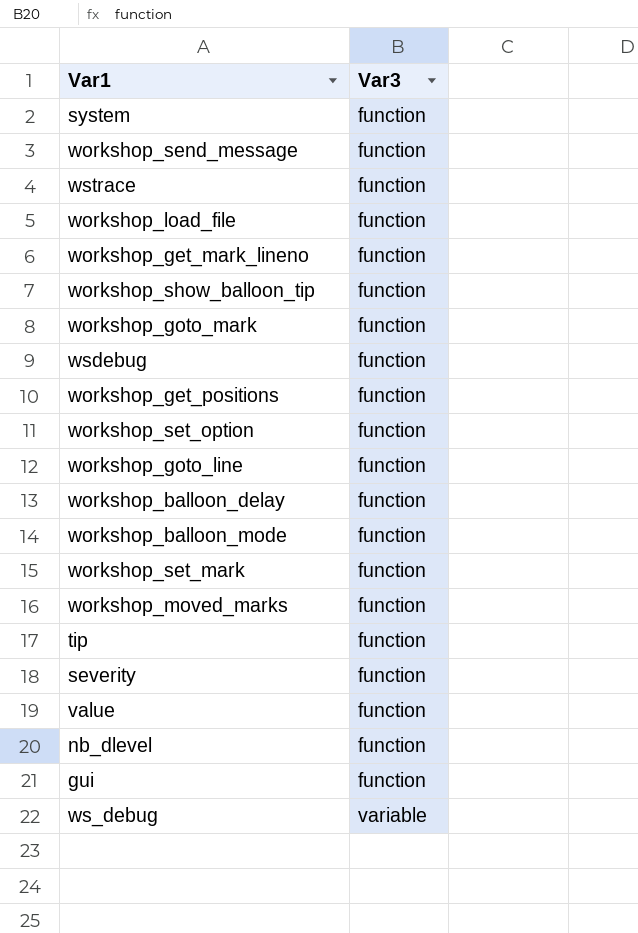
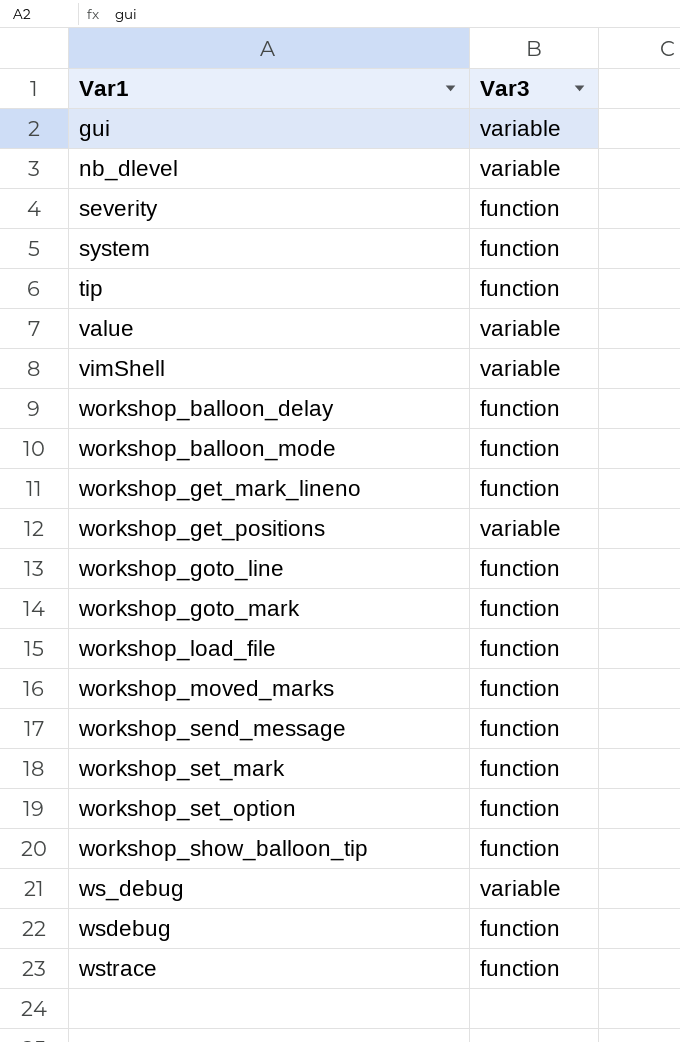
row order: Var3 ascending -> Var1 ascending
gui | Var3: function -> variable
nb_dlevel | Var3: function -> variable
value | Var3: function -> variable
row vimShell: none -> variable
workshop_get_positions | Var3: function -> variable

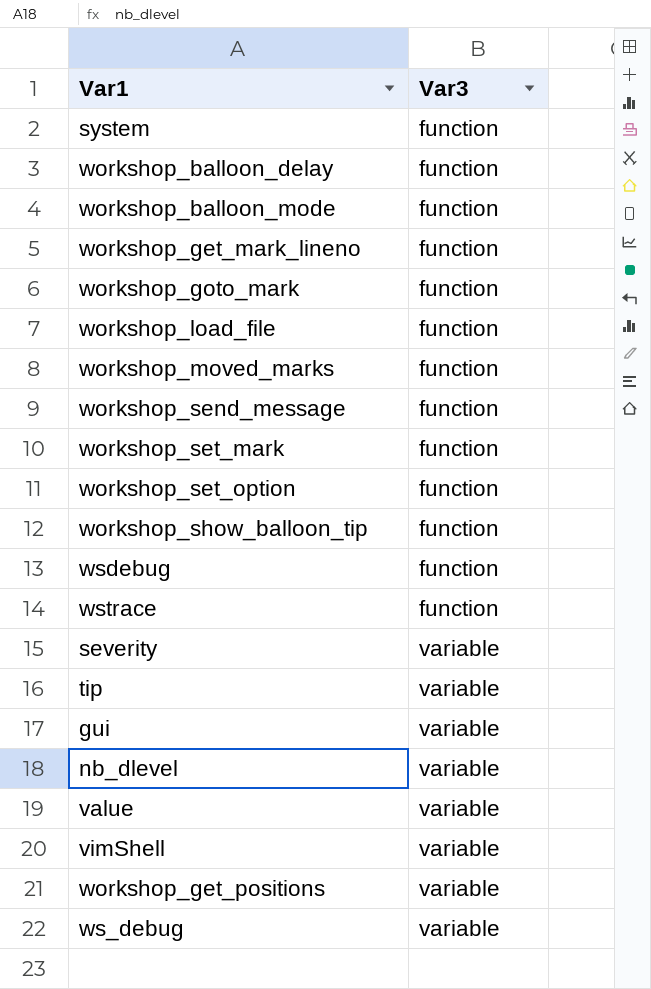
row order: Var1 ascending -> Var3 ascending
row workshop_goto_line: function -> none
severity | Var3: function -> variable
tip | Var3: function -> variable

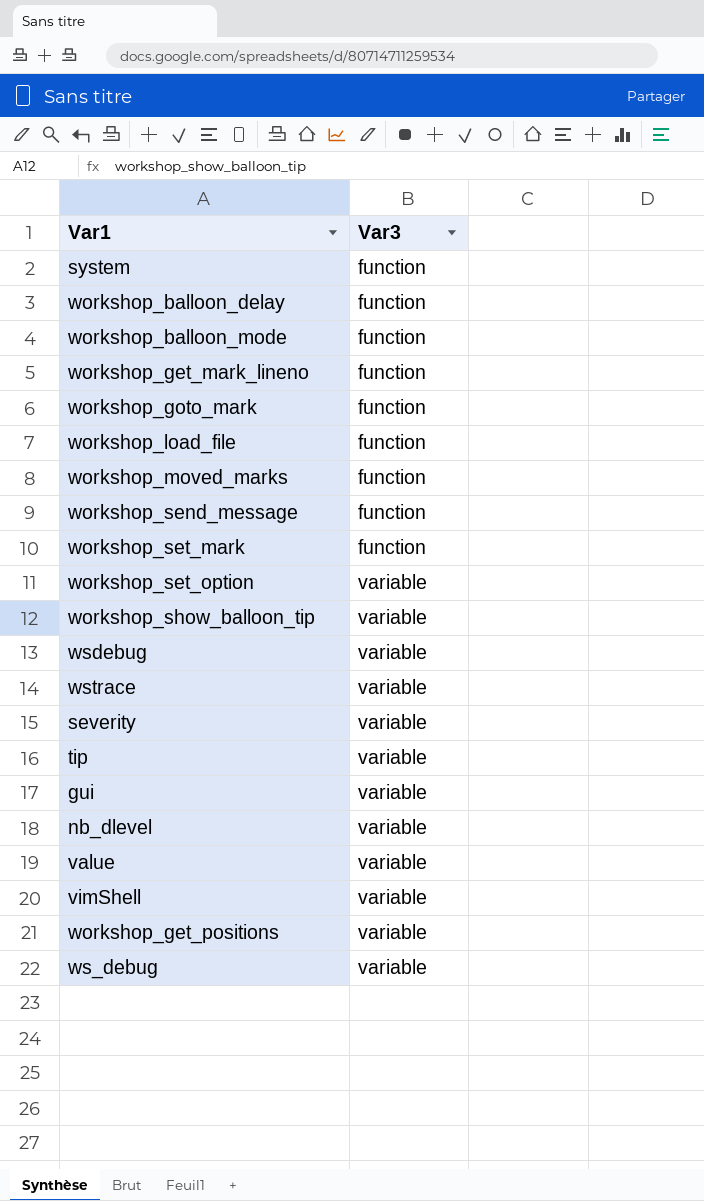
workshop_set_option | Var3: function -> variable
workshop_show_balloon_tip | Var3: function -> variable
wsdebug | Var3: function -> variable
wstrace | Var3: function -> variable

